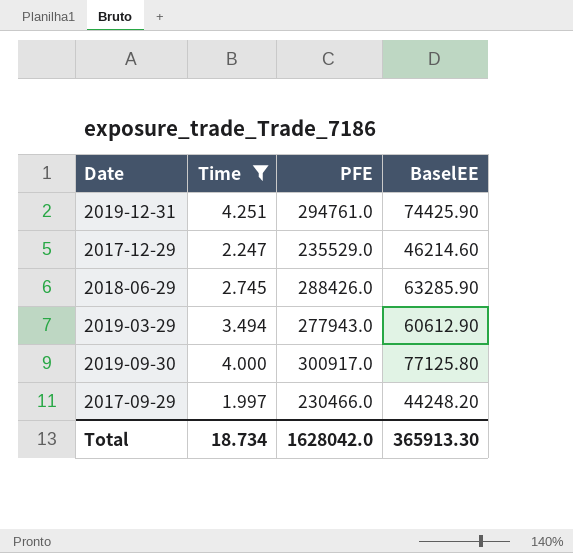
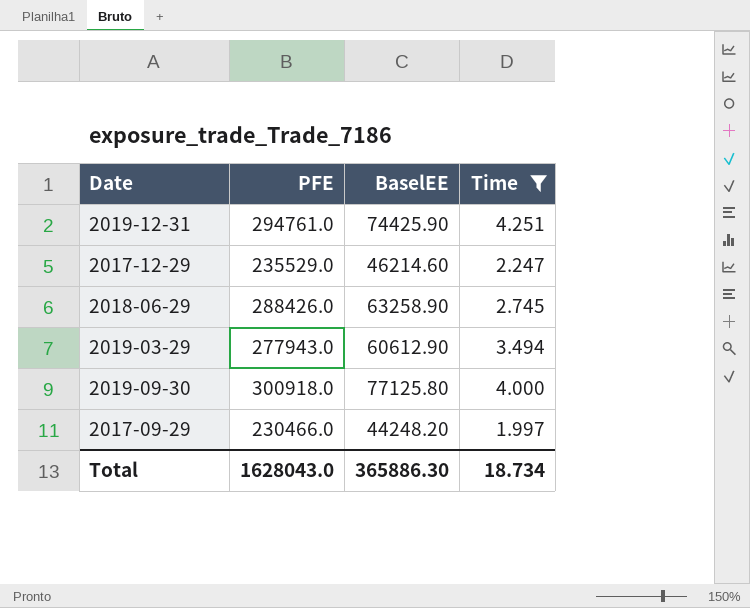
column Time | position: 2 -> 4
2018-06-29 | BaselEE: 63285.90 -> 63258.90
2019-09-30 | PFE: 300917.0 -> 300918.0
Total | PFE: 1628042.0 -> 1628043.0
Total | BaselEE: 365913.30 -> 365886.30

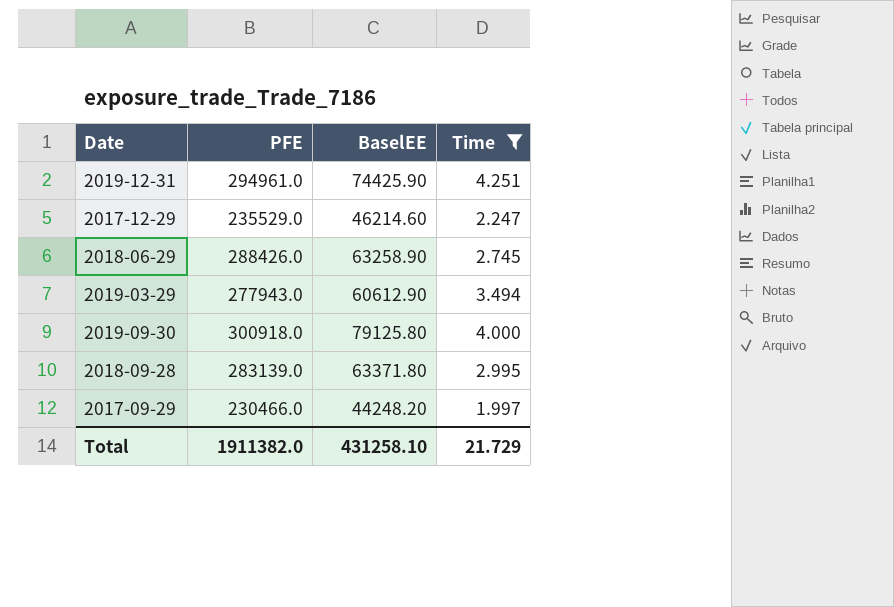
2019-12-31 | PFE: 294761.0 -> 294961.0
2019-09-30 | BaselEE: 77125.80 -> 79125.80
row 2018-09-28: none -> 283139.0 | 63371.80 | 2.995
Total | PFE: 1628043.0 -> 1911382.0
Total | BaselEE: 365886.30 -> 431258.10
Total | Time: 18.734 -> 21.729

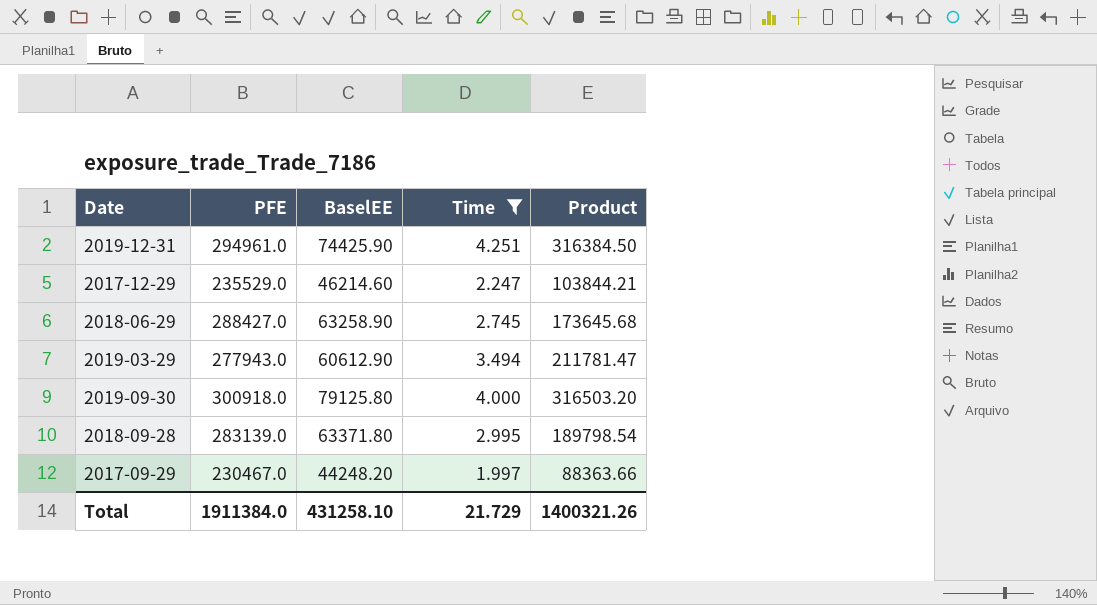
column Product | formula: none -> [BaselEE] * [Time]
2018-06-29 | PFE: 288426.0 -> 288427.0
2017-09-29 | PFE: 230466.0 -> 230467.0
Total | PFE: 1911382.0 -> 1911384.0

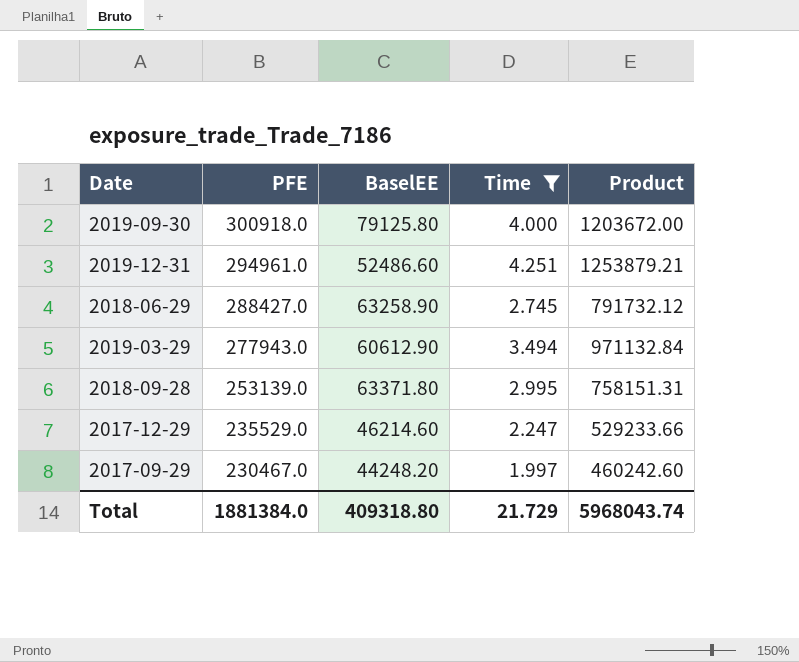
row order: none -> PFE descending
column Product | formula: [BaselEE] * [Time] -> [PFE] * [Time]
2019-12-31 | BaselEE: 74425.90 -> 52486.60
2018-09-28 | PFE: 283139.0 -> 253139.0
Total | PFE: 1911384.0 -> 1881384.0
Total | BaselEE: 431258.10 -> 409318.80
Total | Product: 1400321.26 -> 5968043.74

